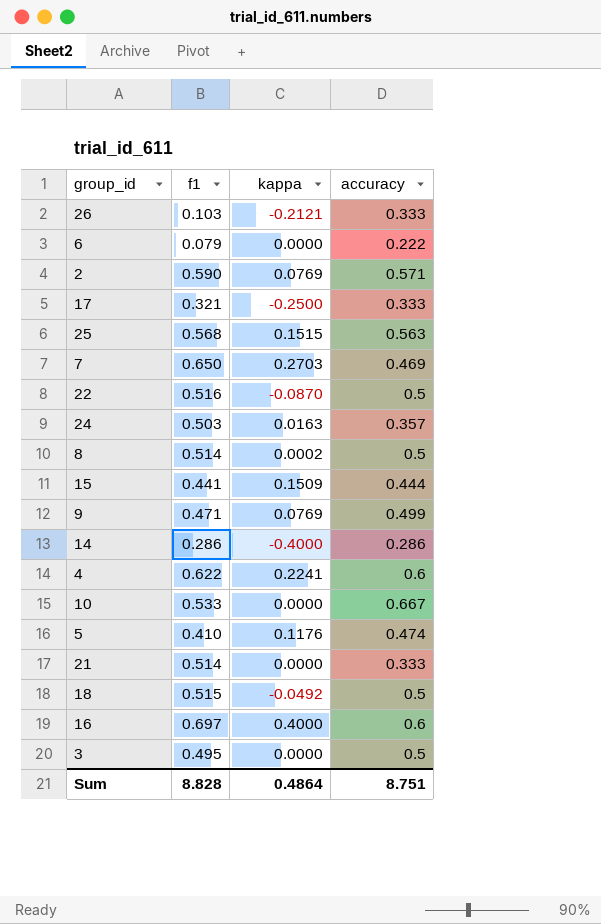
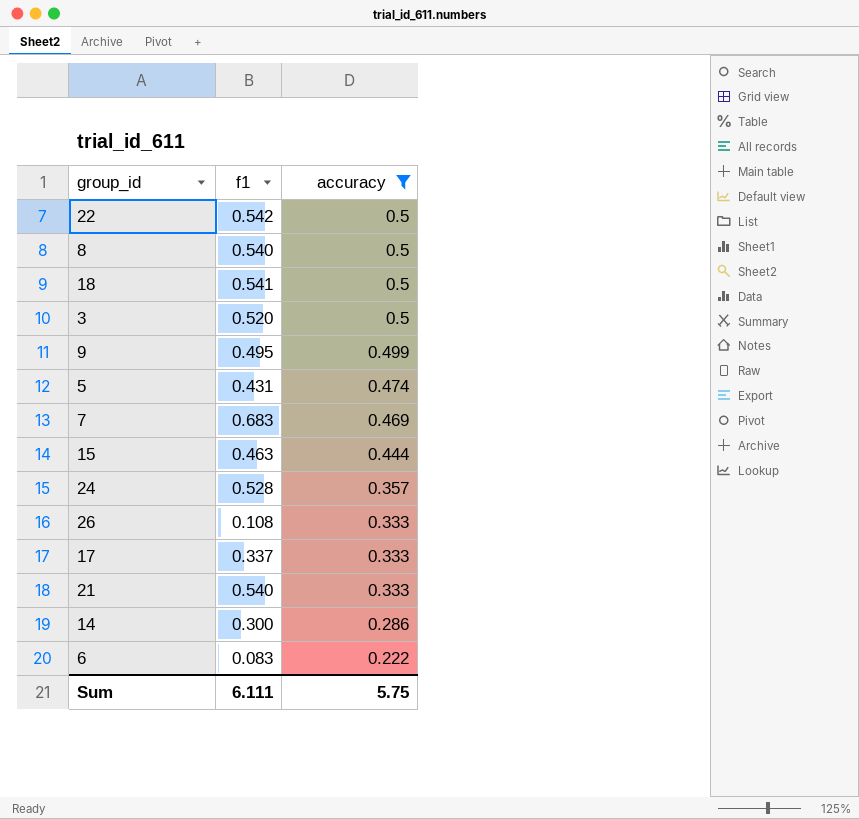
filter: none -> accuracy <= 0.5
row order: none -> accuracy descending
column kappa | position: 3 -> none
22 | f1: 0.516 -> 0.542
8 | f1: 0.514 -> 0.540
18 | f1: 0.515 -> 0.541
3 | f1: 0.495 -> 0.520
9 | f1: 0.471 -> 0.495
5 | f1: 0.410 -> 0.431
7 | f1: 0.650 -> 0.683
15 | f1: 0.441 -> 0.463
24 | f1: 0.503 -> 0.528
26 | f1: 0.103 -> 0.108
17 | f1: 0.321 -> 0.337
21 | f1: 0.514 -> 0.540
14 | f1: 0.286 -> 0.300
6 | f1: 0.079 -> 0.083
Sum | f1: 8.828 -> 6.111
Sum | accuracy: 8.751 -> 5.75

